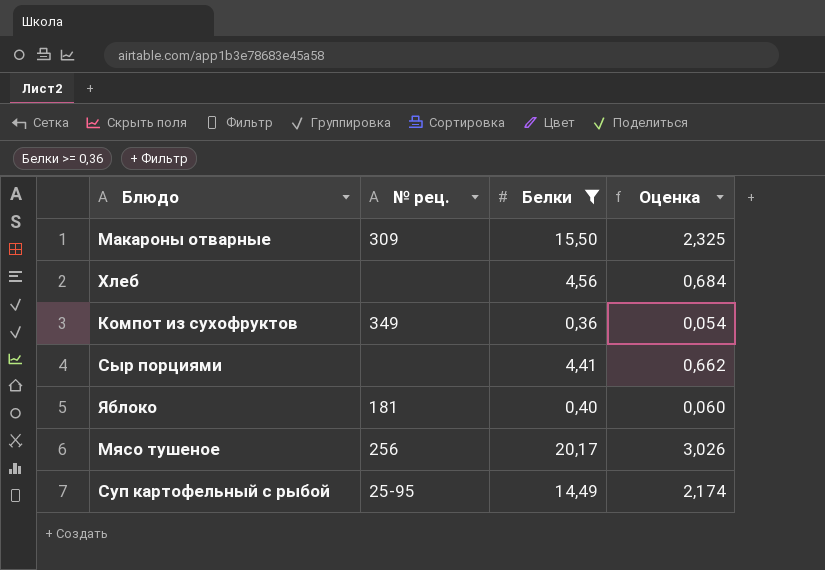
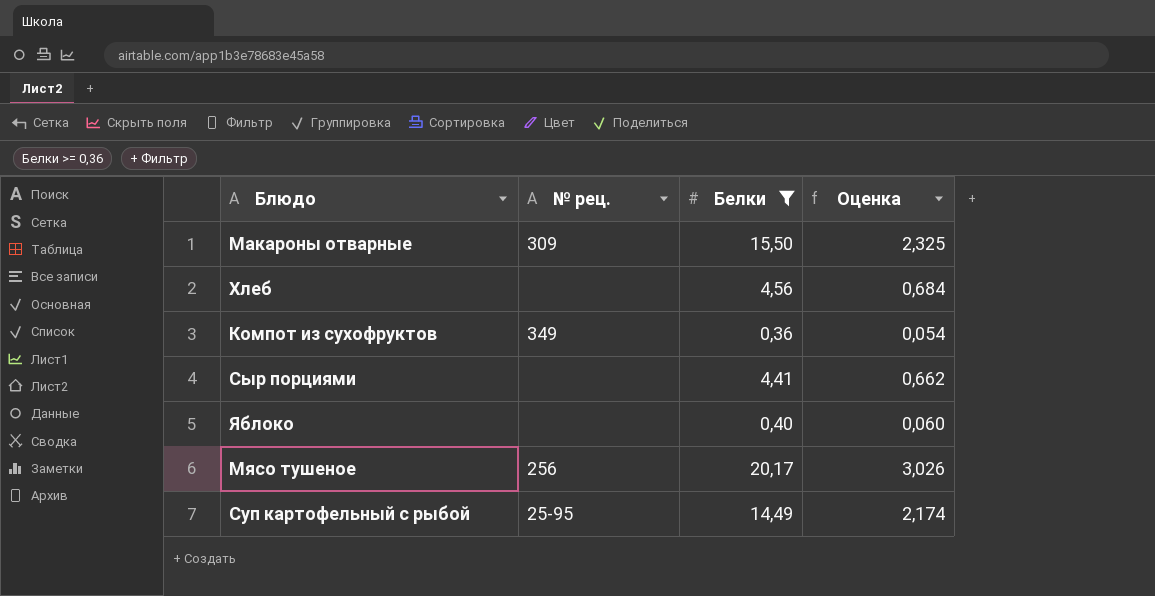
Яблоко | № рец.: 181 -> none

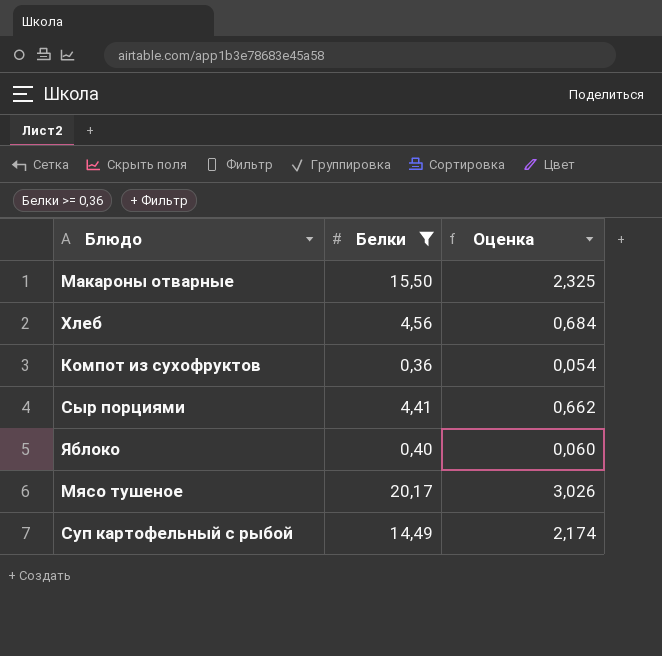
column № рец. | position: 2 -> none

